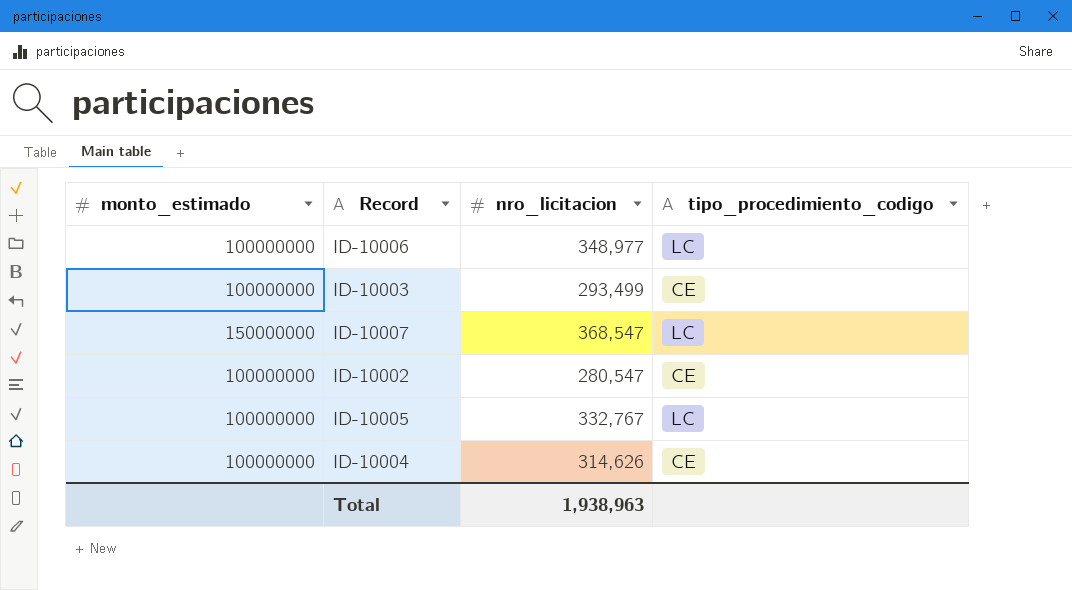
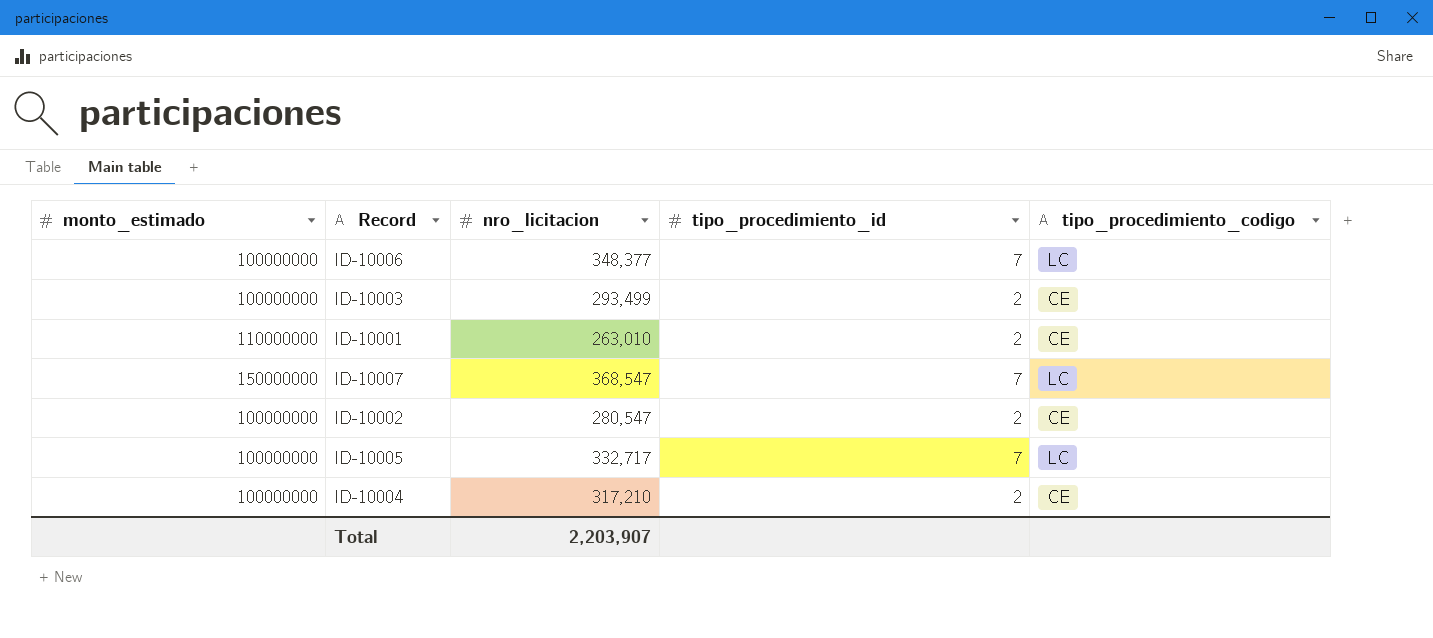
column tipo_procedimiento_id | position: none -> 4
ID-10006 | nro_licitacion: 348,977 -> 348,377
row ID-10001: none -> 110000000 | 263,010 | 2 | CE
ID-10005 | nro_licitacion: 332,767 -> 332,717
ID-10004 | nro_licitacion: 314,626 -> 317,210
Total | nro_licitacion: 1,938,963 -> 2,203,907

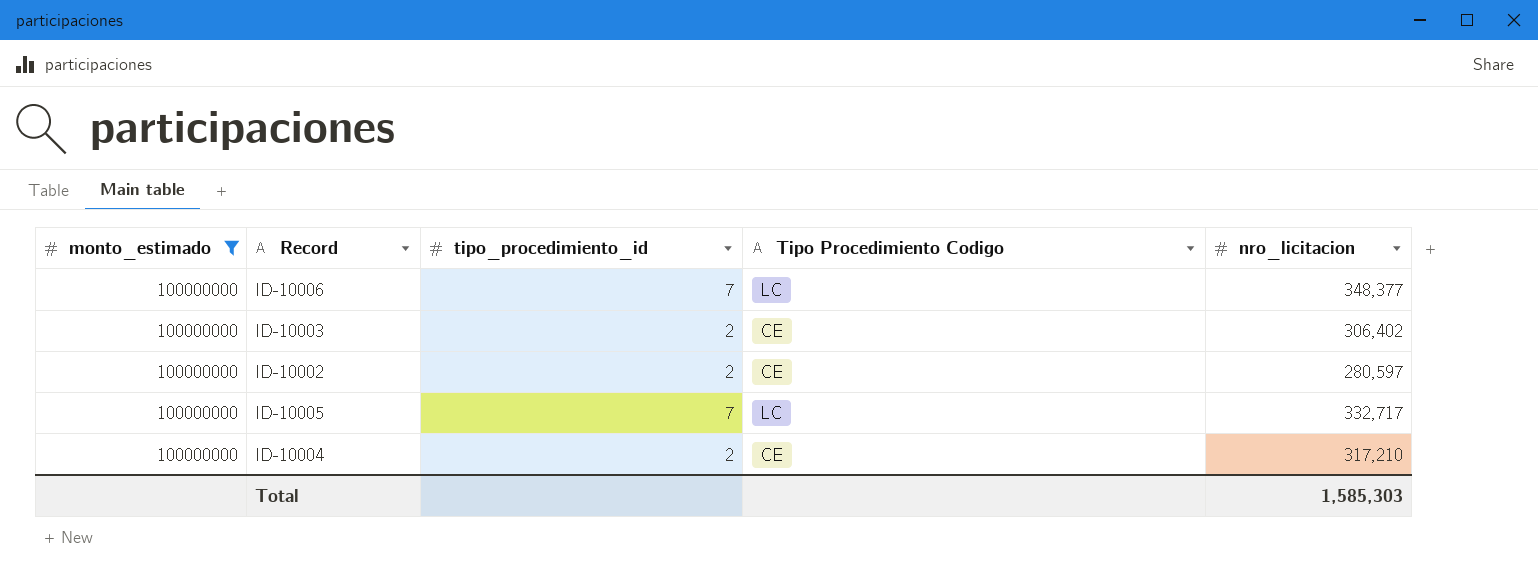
filter: none -> monto_estimado = 100000000
column name: tipo_procedimiento_codigo -> Tipo Procedimiento Codigo
column nro_licitacion | position: 3 -> 5
ID-10003 | nro_licitacion: 293,499 -> 306,402
ID-10002 | nro_licitacion: 280,547 -> 280,597
Total | nro_licitacion: 2,203,907 -> 1,585,303

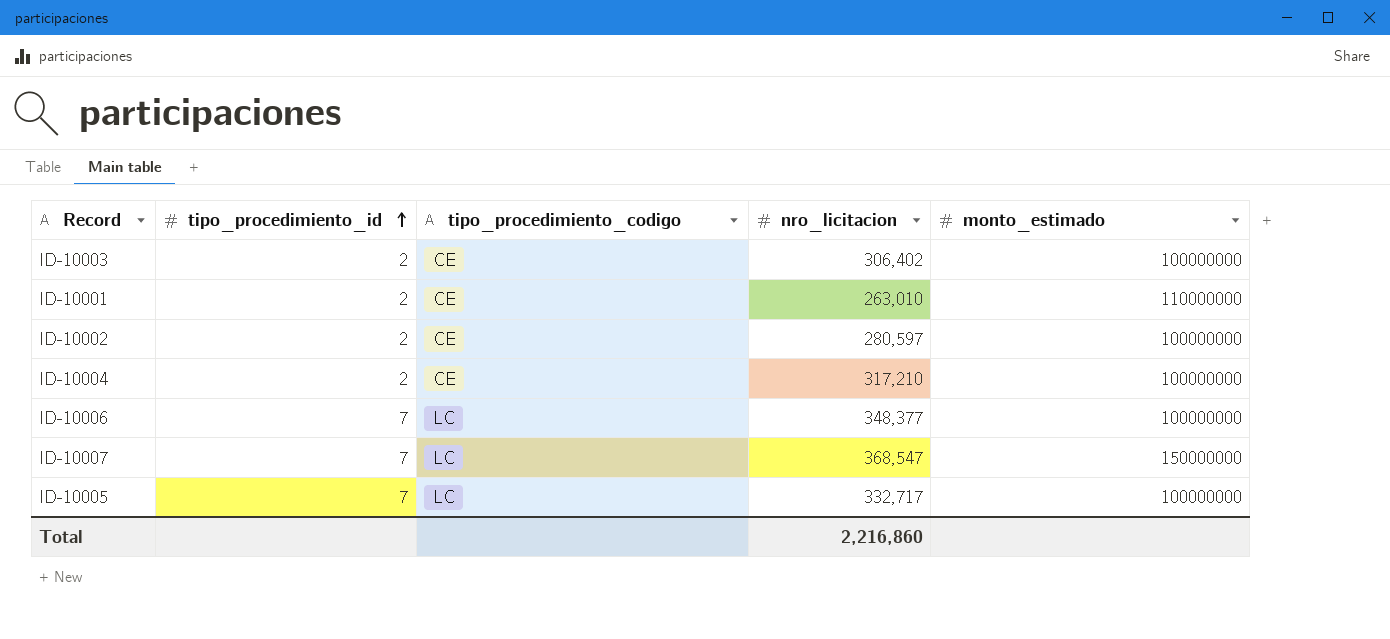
filter: monto_estimado = 100000000 -> none
row order: none -> tipo_procedimiento_id ascending
column name: Tipo Procedimiento Codigo -> tipo_procedimiento_codigo
column monto_estimado | position: 1 -> 5
Total | nro_licitacion: 1,585,303 -> 2,216,860

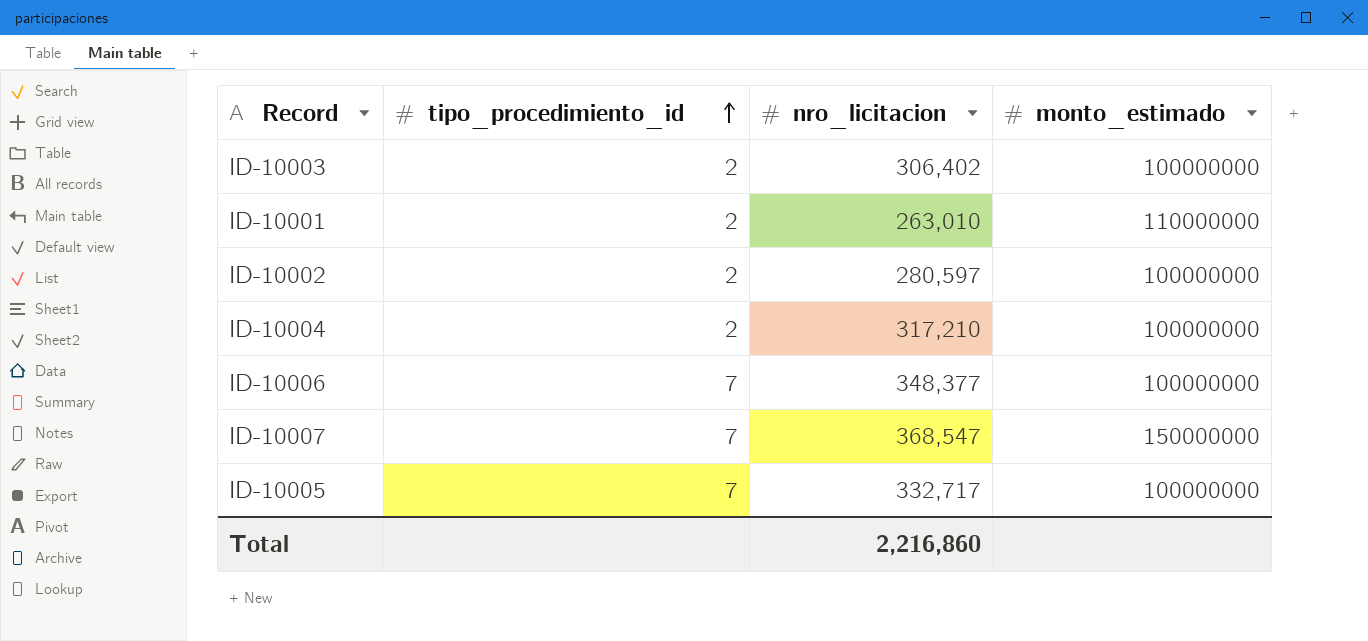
column tipo_procedimiento_codigo | position: 3 -> none

